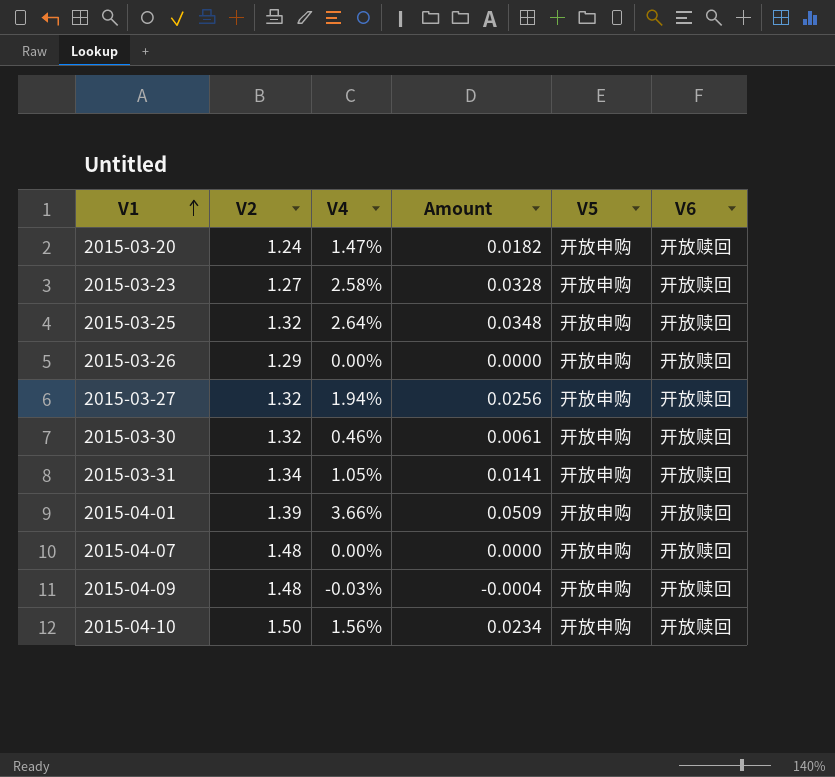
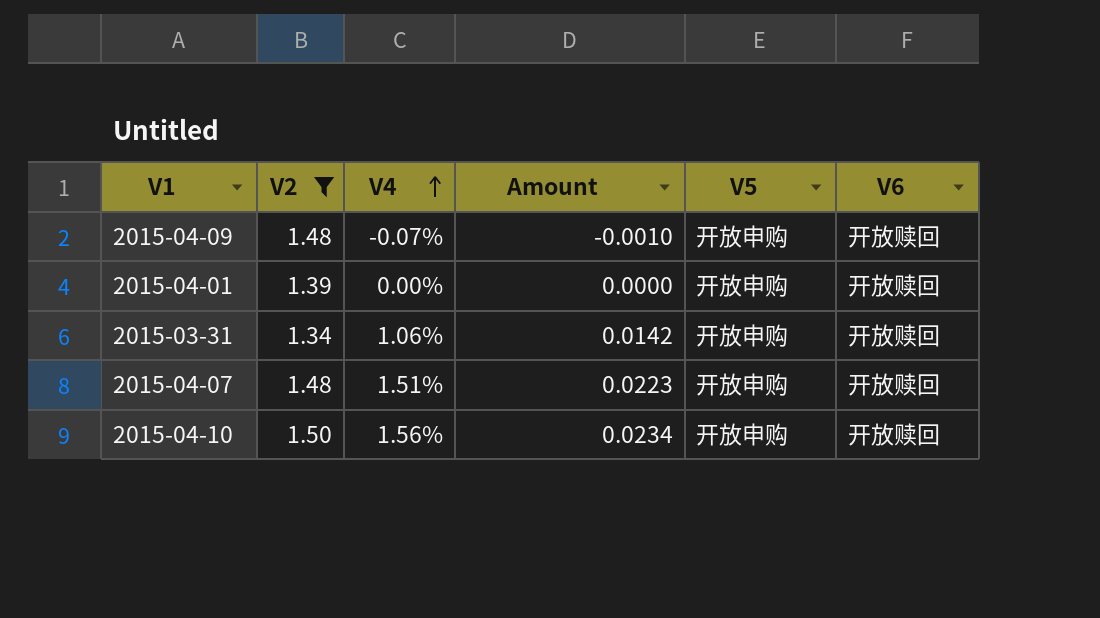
filter: none -> V2 >= 1.34
row order: V1 ascending -> V4 ascending
2015-04-09 | V4: -0.03% -> -0.07%
2015-04-09 | Amount: -0.0004 -> -0.0010
2015-04-01 | V4: 3.66% -> 0.00%
2015-04-01 | Amount: 0.0509 -> 0.0000
2015-03-31 | V4: 1.05% -> 1.06%
2015-03-31 | Amount: 0.0141 -> 0.0142
2015-04-07 | V4: 0.00% -> 1.51%
2015-04-07 | Amount: 0.0000 -> 0.0223

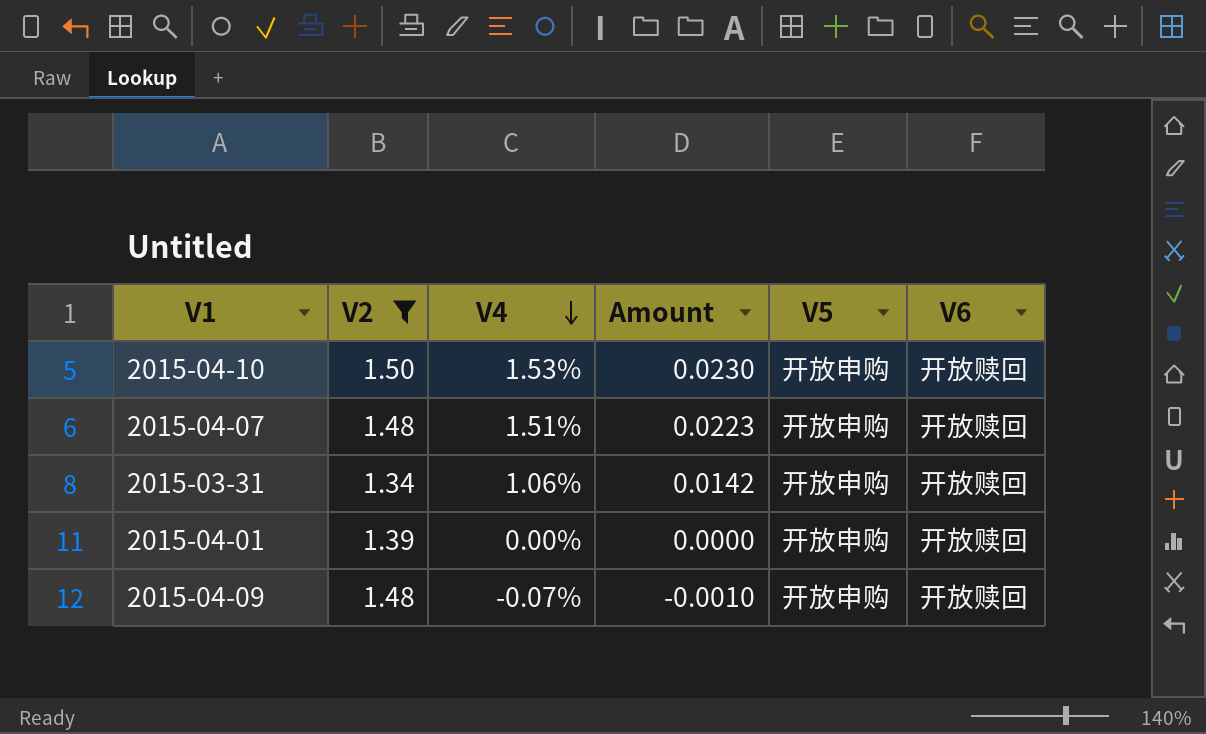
row order: V4 ascending -> V4 descending
2015-04-10 | V4: 1.56% -> 1.53%
2015-04-10 | Amount: 0.0234 -> 0.0230

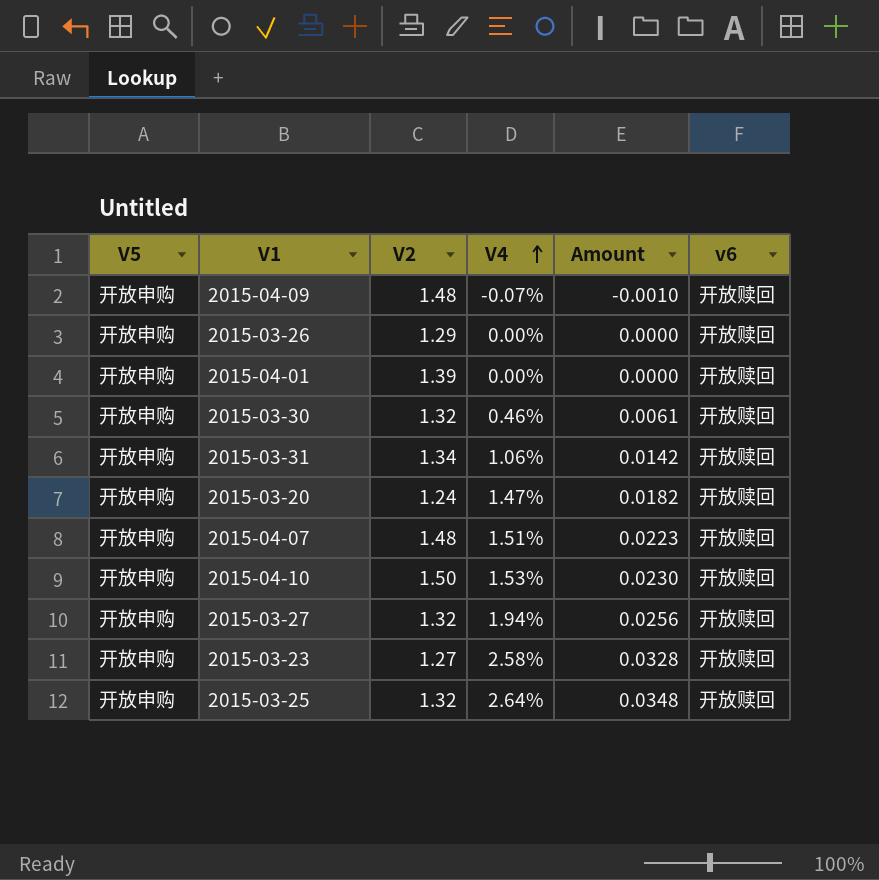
filter: V2 >= 1.34 -> none
row order: V4 descending -> V4 ascending
column V5 | position: 5 -> 1
column name: V6 -> v6

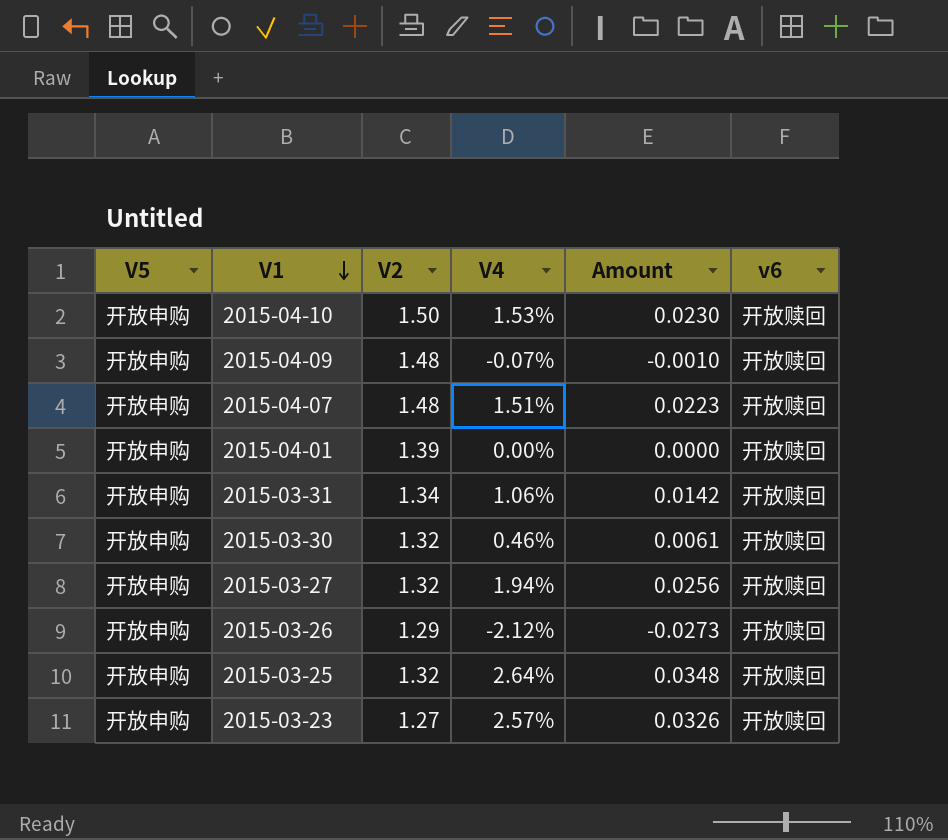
row order: V4 ascending -> V1 descending
row 2015-03-20: 开放申购 | 1.24 | 1.47% | 0.0182 | 开放赎回 -> none
2015-03-26 | V4: 0.00% -> -2.12%
2015-03-26 | Amount: 0.0000 -> -0.0273
2015-03-23 | V4: 2.58% -> 2.57%
2015-03-23 | Amount: 0.0328 -> 0.0326

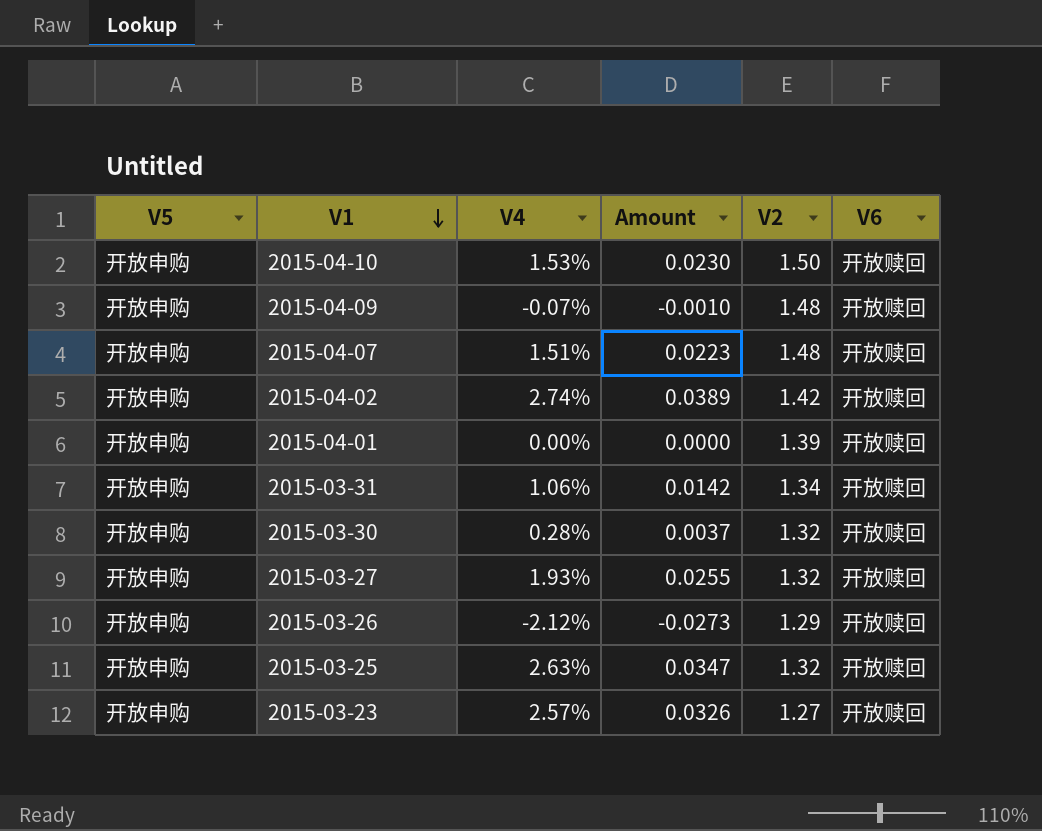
column V2 | position: 3 -> 5
column name: v6 -> V6
row 2015-04-02: none -> 开放申购 | 2.74% | 0.0389 | 1.42 | 开放赎回
2015-03-30 | V4: 0.46% -> 0.28%
2015-03-30 | Amount: 0.0061 -> 0.0037
2015-03-27 | V4: 1.94% -> 1.93%
2015-03-27 | Amount: 0.0256 -> 0.0255
2015-03-25 | V4: 2.64% -> 2.63%
2015-03-25 | Amount: 0.0348 -> 0.0347

